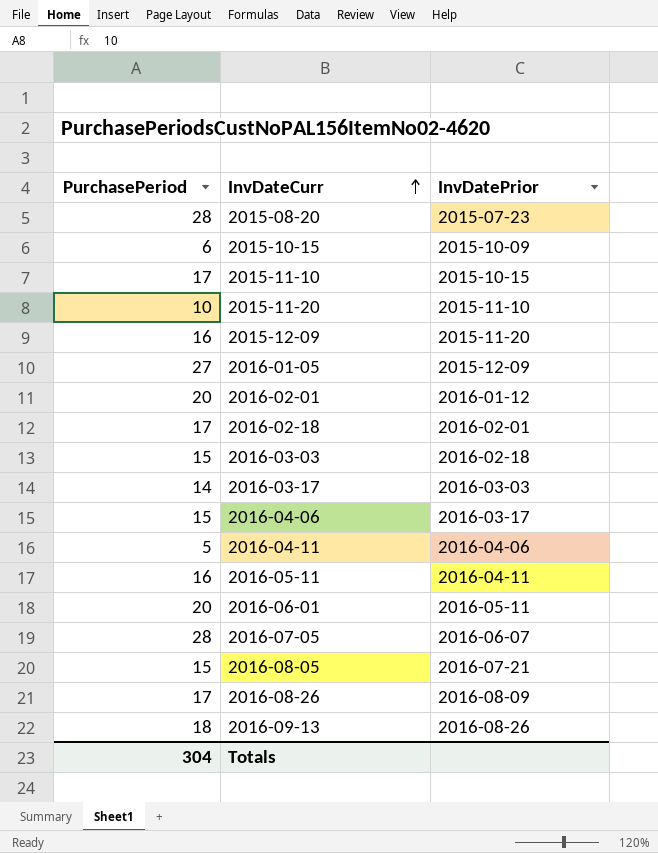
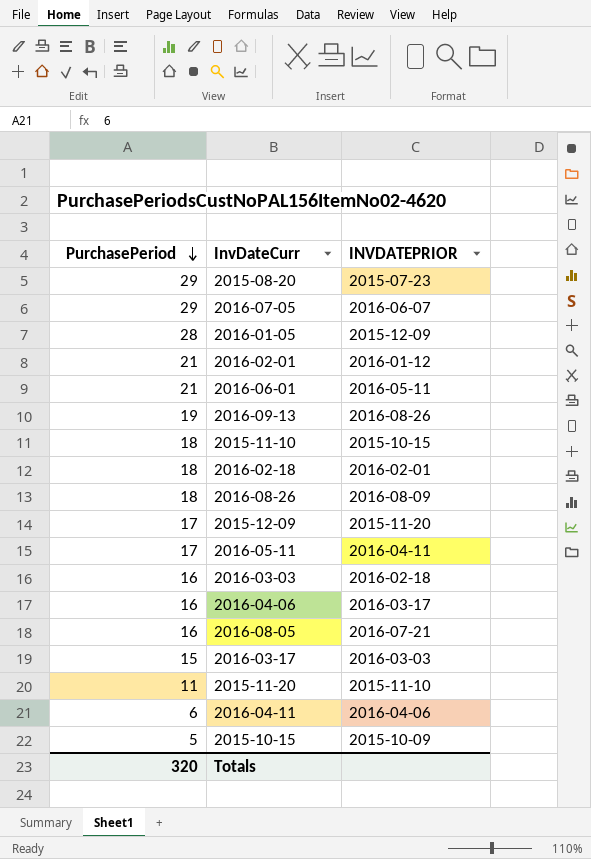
row order: InvDateCurr ascending -> PurchasePeriod descending
column name: InvDatePrior -> INVDATEPRIOR
2015-08-20 | PurchasePeriod: 28 -> 29
2016-07-05 | PurchasePeriod: 28 -> 29
2016-01-05 | PurchasePeriod: 27 -> 28
2016-02-01 | PurchasePeriod: 20 -> 21
2016-06-01 | PurchasePeriod: 20 -> 21
2016-09-13 | PurchasePeriod: 18 -> 19
2015-11-10 | PurchasePeriod: 17 -> 18
2016-02-18 | PurchasePeriod: 17 -> 18
2016-08-26 | PurchasePeriod: 17 -> 18
2015-12-09 | PurchasePeriod: 16 -> 17
2016-05-11 | PurchasePeriod: 16 -> 17
2016-03-03 | PurchasePeriod: 15 -> 16
2016-04-06 | PurchasePeriod: 15 -> 16
2016-08-05 | PurchasePeriod: 15 -> 16
2016-03-17 | PurchasePeriod: 14 -> 15
2015-11-20 | PurchasePeriod: 10 -> 11
2016-04-11 | PurchasePeriod: 5 -> 6
2015-10-15 | PurchasePeriod: 6 -> 5
Totals | PurchasePeriod: 304 -> 320

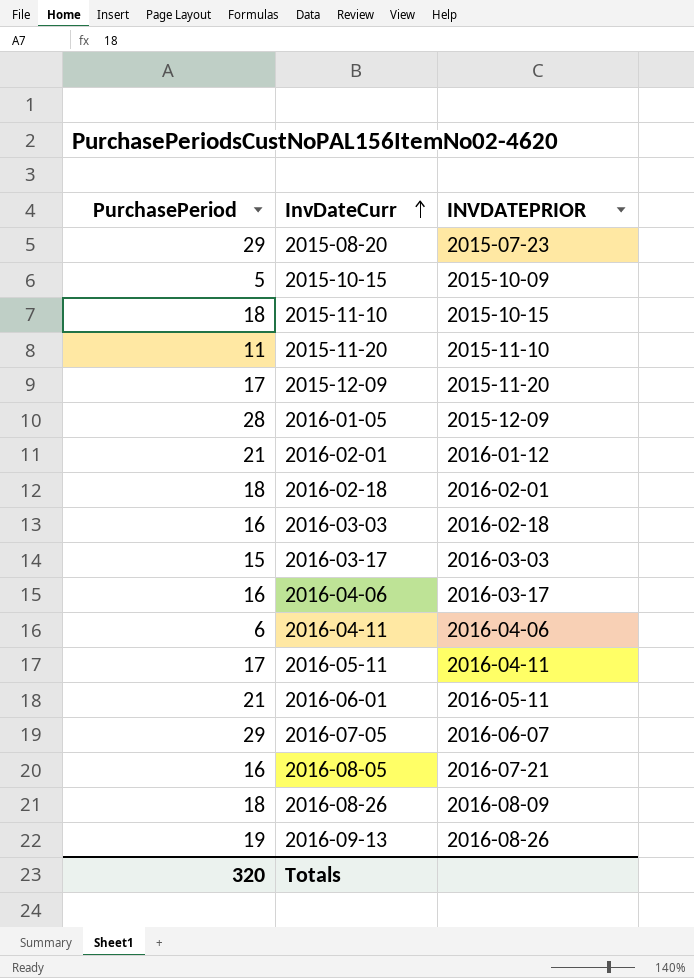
row order: PurchasePeriod descending -> InvDateCurr ascending

